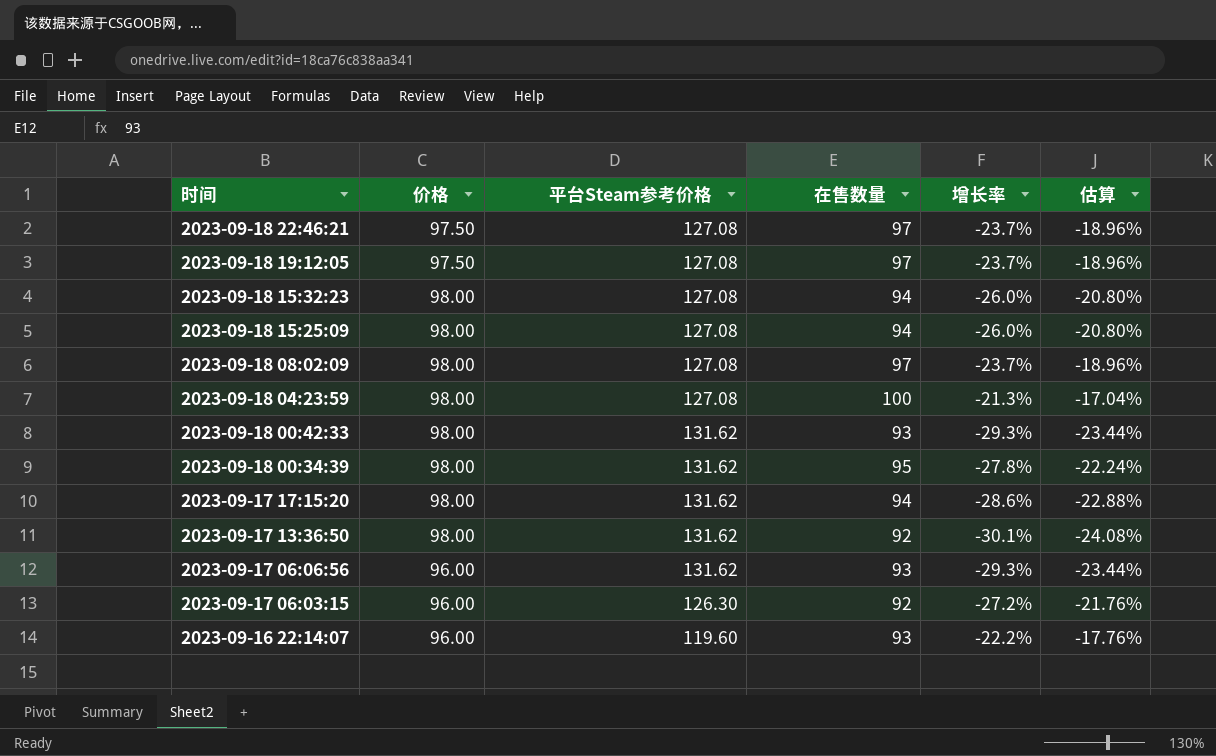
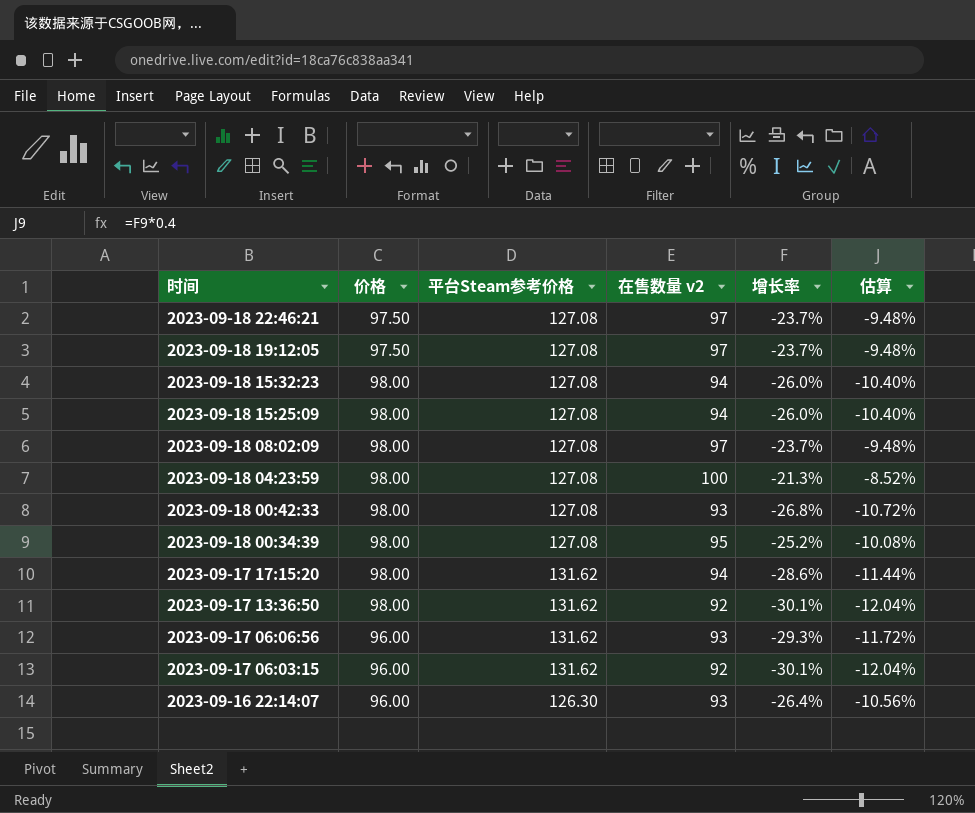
column name: 在售数量 -> 在售数量 v2
column 估算 | formula: [增长率] * 0.8 -> [增长率] * 0.4
2023-09-18 00:42:33 | 平台Steam参考价格: 131.62 -> 127.08
2023-09-18 00:42:33 | 增长率: -29.3% -> -26.8%
2023-09-18 00:34:39 | 平台Steam参考价格: 131.62 -> 127.08
2023-09-18 00:34:39 | 增长率: -27.8% -> -25.2%
2023-09-17 06:03:15 | 平台Steam参考价格: 126.30 -> 131.62
2023-09-17 06:03:15 | 增长率: -27.2% -> -30.1%
2023-09-16 22:14:07 | 平台Steam参考价格: 119.60 -> 126.30
2023-09-16 22:14:07 | 增长率: -22.2% -> -26.4%

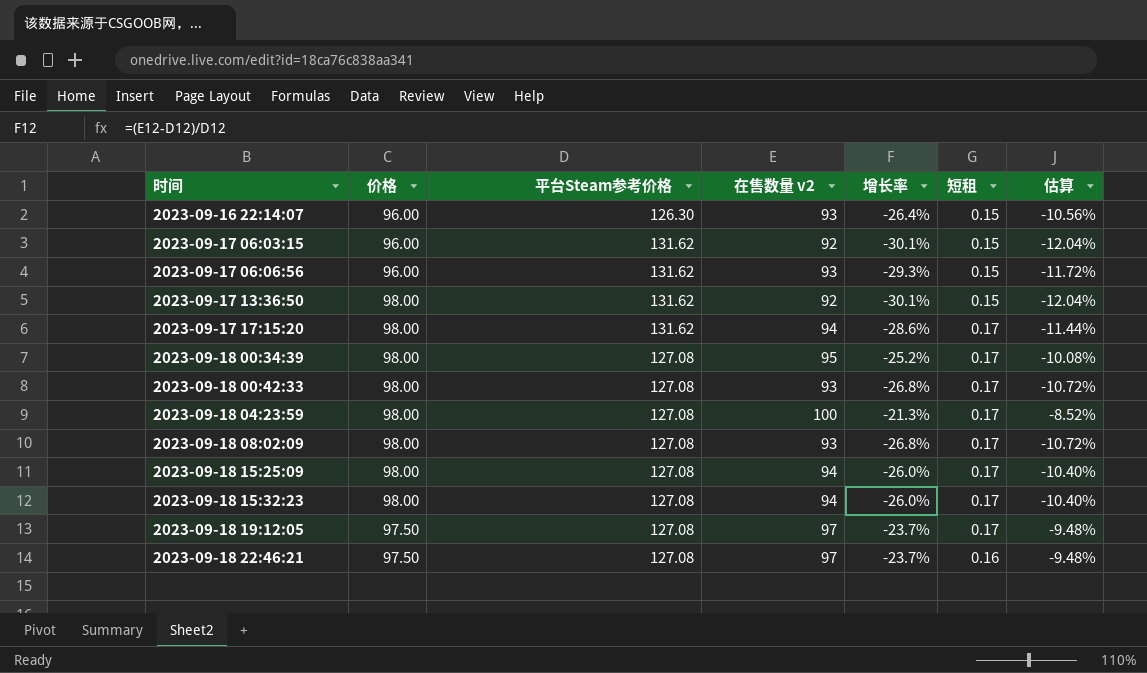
row order: 时间 descending -> 时间 ascending
column 短租 | position: none -> 6
2023-09-18 08:02:09 | 在售数量 v2: 97 -> 93
2023-09-18 08:02:09 | 增长率: -23.7% -> -26.8%
2023-09-18 08:02:09 | 估算: -9.48% -> -10.72%

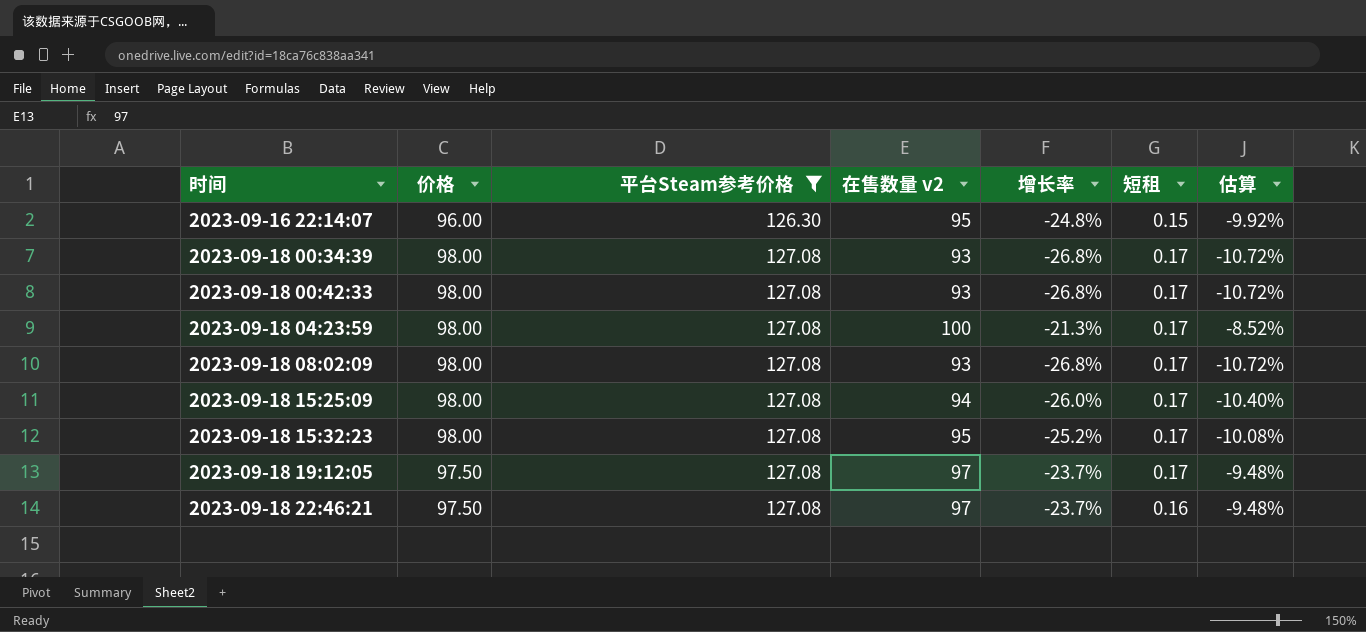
filter: none -> 平台Steam参考价格 != 131.62
2023-09-16 22:14:07 | 在售数量 v2: 93 -> 95
2023-09-16 22:14:07 | 增长率: -26.4% -> -24.8%
2023-09-16 22:14:07 | 估算: -10.56% -> -9.92%
2023-09-18 00:34:39 | 在售数量 v2: 95 -> 93
2023-09-18 00:34:39 | 增长率: -25.2% -> -26.8%
2023-09-18 00:34:39 | 估算: -10.08% -> -10.72%
2023-09-18 15:32:23 | 在售数量 v2: 94 -> 95
2023-09-18 15:32:23 | 增长率: -26.0% -> -25.2%
2023-09-18 15:32:23 | 估算: -10.40% -> -10.08%

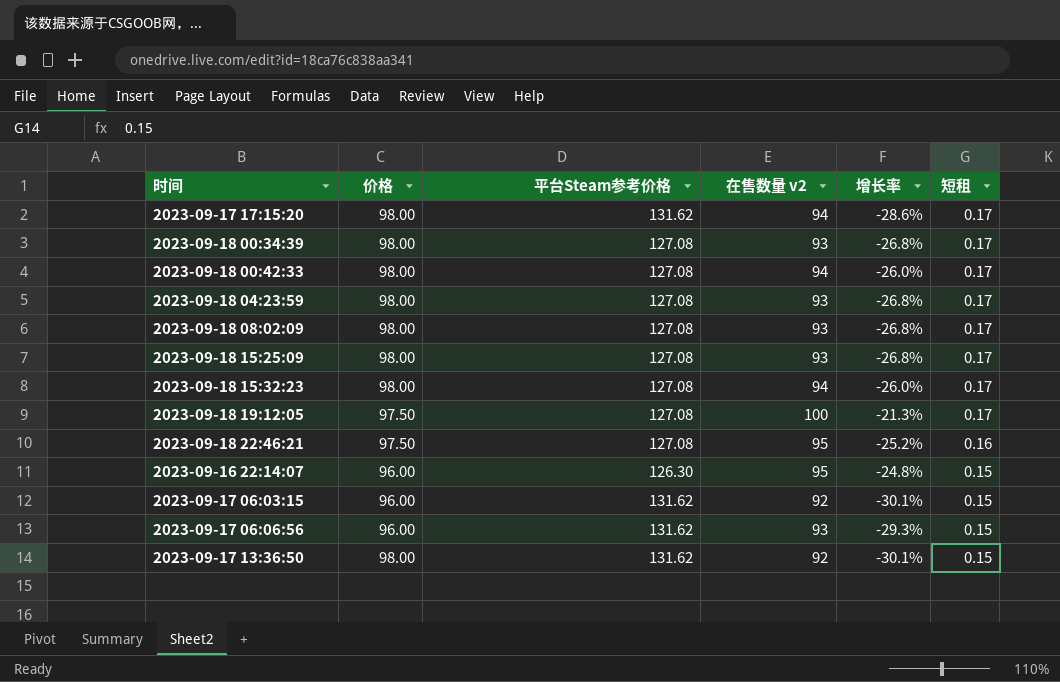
filter: 平台Steam参考价格 != 131.62 -> none
row order: 时间 ascending -> 短租 descending
column 估算 | formula: [增长率] * 0.4 -> none
2023-09-18 00:42:33 | 在售数量 v2: 93 -> 94
2023-09-18 00:42:33 | 增长率: -26.8% -> -26.0%
2023-09-18 04:23:59 | 在售数量 v2: 100 -> 93
2023-09-18 04:23:59 | 增长率: -21.3% -> -26.8%
2023-09-18 15:25:09 | 在售数量 v2: 94 -> 93
2023-09-18 15:25:09 | 增长率: -26.0% -> -26.8%
2023-09-18 15:32:23 | 在售数量 v2: 95 -> 94
2023-09-18 15:32:23 | 增长率: -25.2% -> -26.0%
2023-09-18 19:12:05 | 在售数量 v2: 97 -> 100
2023-09-18 19:12:05 | 增长率: -23.7% -> -21.3%
2023-09-18 22:46:21 | 在售数量 v2: 97 -> 95
2023-09-18 22:46:21 | 增长率: -23.7% -> -25.2%

